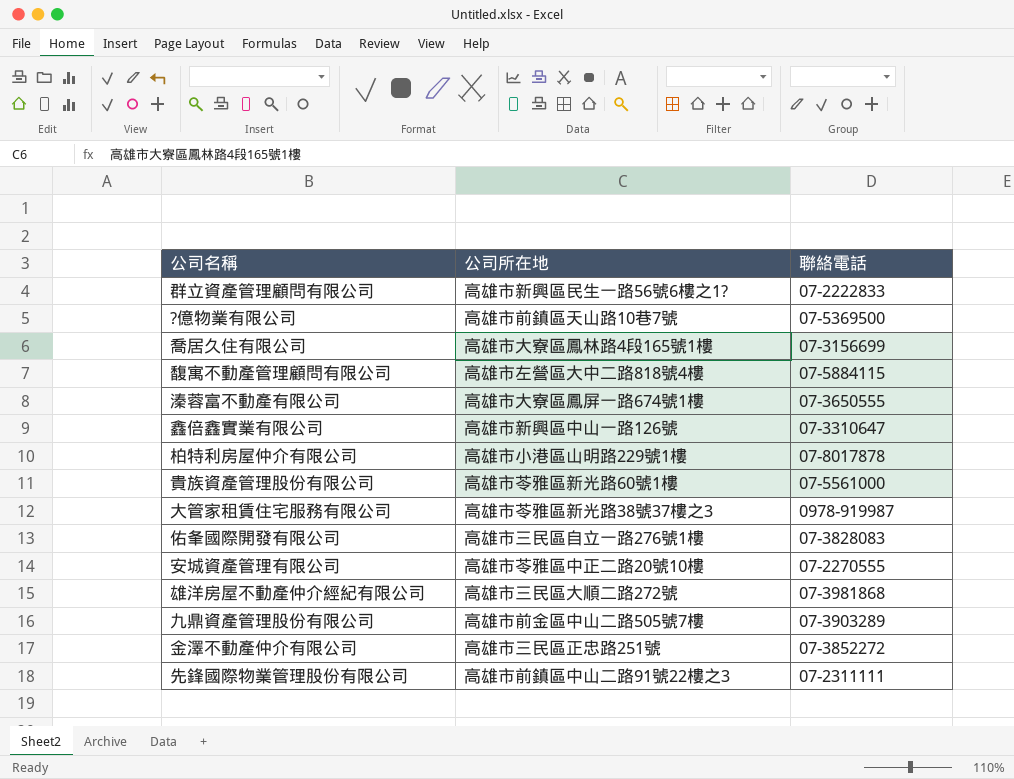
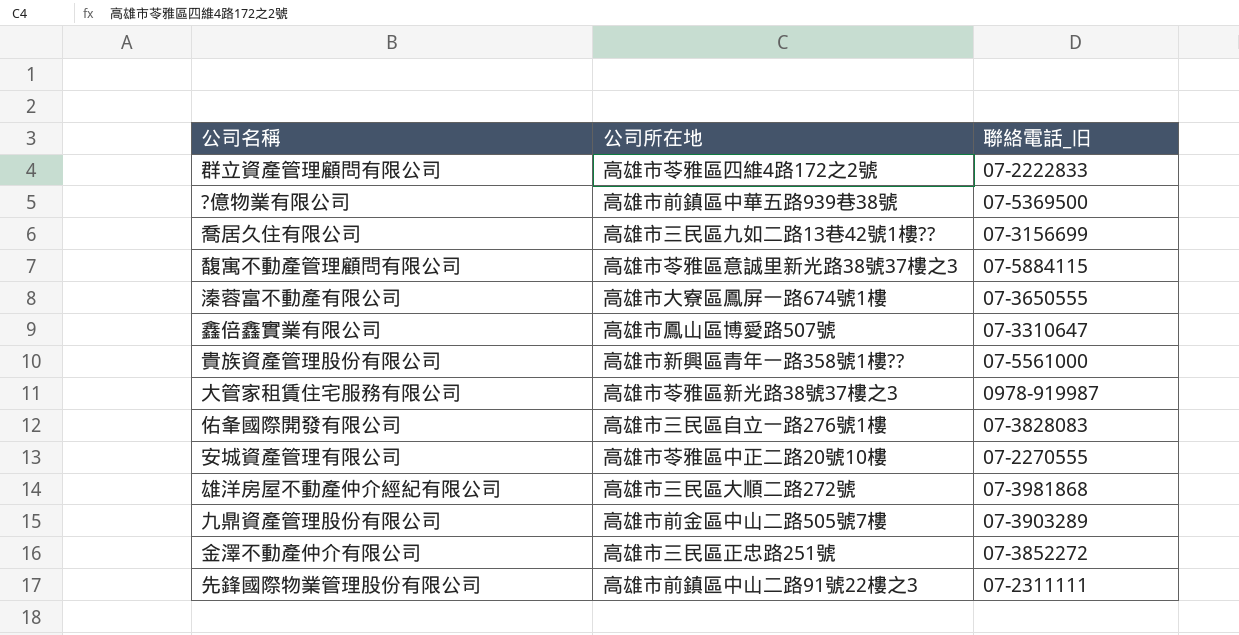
column name: 聯絡電話 -> 聯絡電話_旧
row 柏特利房屋仲介有限公司: 高雄市小港區山明路229號1樓 | 07-8017878 -> none
群立資產管理顧問有限公司 | 公司所在地: 高雄市新興區民生一路56號6樓之1? -> 高雄市苓雅區四維4路172之2號
?億物業有限公司 | 公司所在地: 高雄市前鎮區天山路10巷7號 -> 高雄市前鎮區中華五路939巷38號
喬居久住有限公司 | 公司所在地: 高雄市大寮區鳳林路4段165號1樓 -> 高雄市三民區九如二路13巷42號1樓??
馥寓不動產管理顧問有限公司 | 公司所在地: 高雄市左營區大中二路818號4樓 -> 高雄市苓雅區意誠里新光路38號37樓之3
鑫倍鑫實業有限公司 | 公司所在地: 高雄市新興區中山一路126號 -> 高雄市鳳山區博愛路507號
貴族資產管理股份有限公司 | 公司所在地: 高雄市苓雅區新光路60號1樓 -> 高雄市新興區青年一路358號1樓??

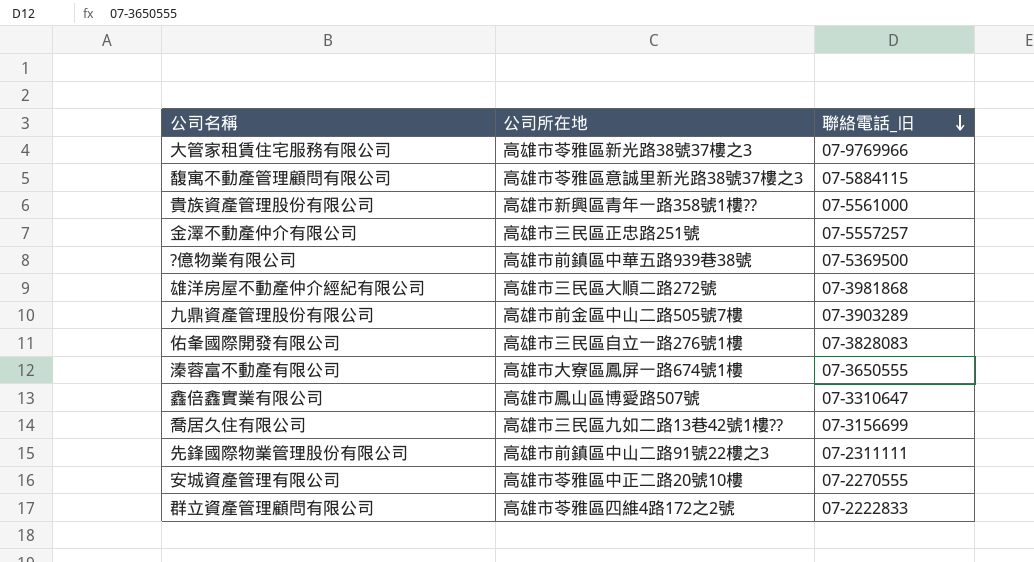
row order: none -> 聯絡電話_旧 descending
大管家租賃住宅服務有限公司 | 聯絡電話_旧: 0978-919987 -> 07-9769966
金澤不動產仲介有限公司 | 聯絡電話_旧: 07-3852272 -> 07-5557257

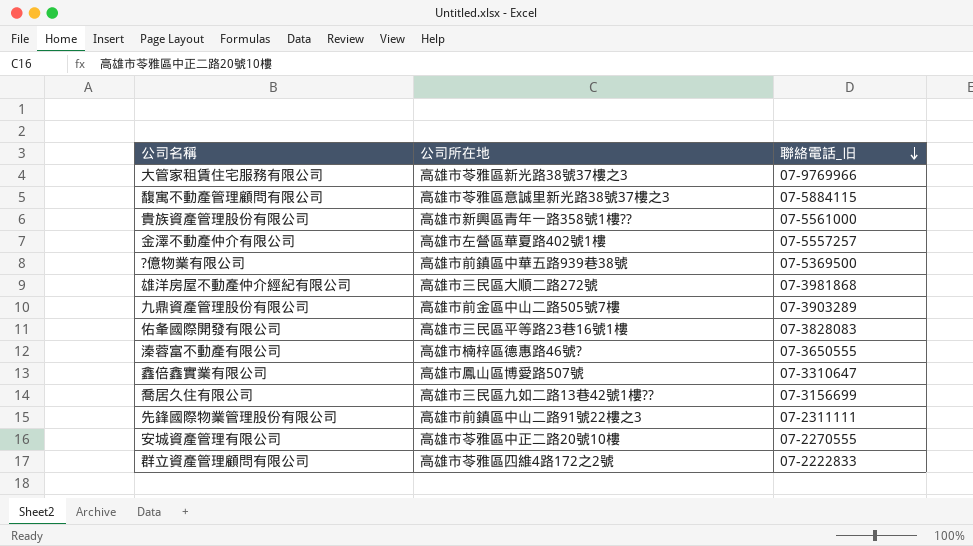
金澤不動產仲介有限公司 | 公司所在地: 高雄市三民區正忠路251號 -> 高雄市左營區華夏路402號1樓
佑夆國際開發有限公司 | 公司所在地: 高雄市三民區自立一路276號1樓 -> 高雄市三民區平等路23巷16號1樓
溱蓉富不動產有限公司 | 公司所在地: 高雄市大寮區鳳屏一路674號1樓 -> 高雄市楠梓區德惠路46號?

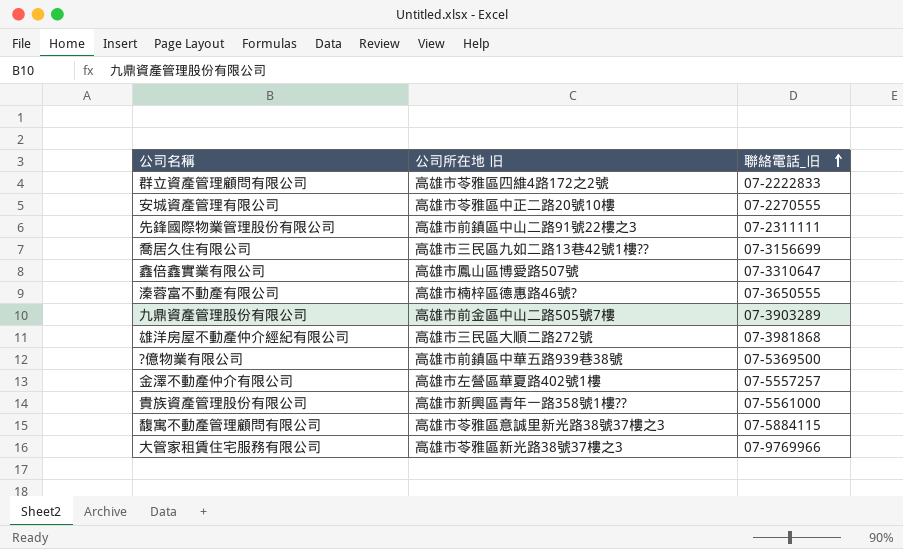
row order: 聯絡電話_旧 descending -> 聯絡電話_旧 ascending
column name: 公司所在地 -> 公司所在地 旧
row 佑夆國際開發有限公司: 高雄市三民區平等路23巷16號1樓 | 07-3828083 -> none

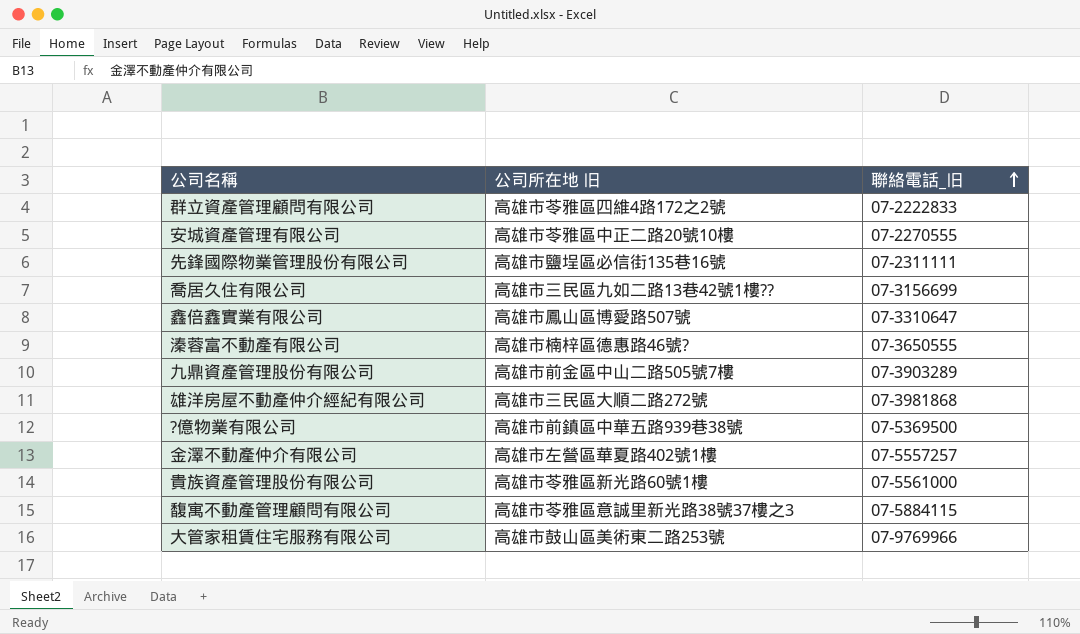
先鋒國際物業管理股份有限公司 | 公司所在地 旧: 高雄市前鎮區中山二路91號22樓之3 -> 高雄市鹽埕區必信街135巷16號
貴族資產管理股份有限公司 | 公司所在地 旧: 高雄市新興區青年一路358號1樓?? -> 高雄市苓雅區新光路60號1樓
大管家租賃住宅服務有限公司 | 公司所在地 旧: 高雄市苓雅區新光路38號37樓之3 -> 高雄市鼓山區美術東二路253號

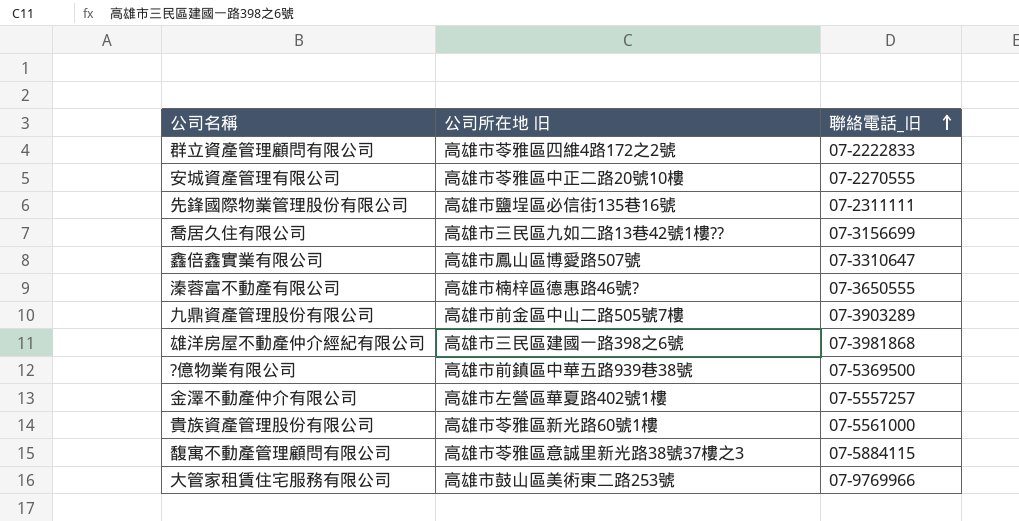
雄洋房屋不動產仲介經紀有限公司 | 公司所在地 旧: 高雄市三民區大順二路272號 -> 高雄市三民區建國一路398之6號

